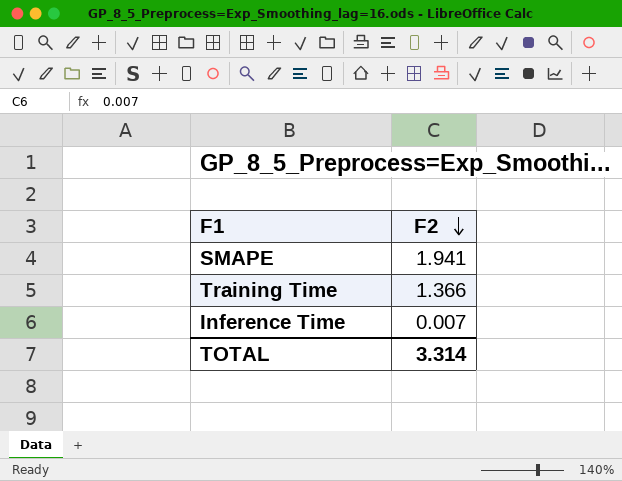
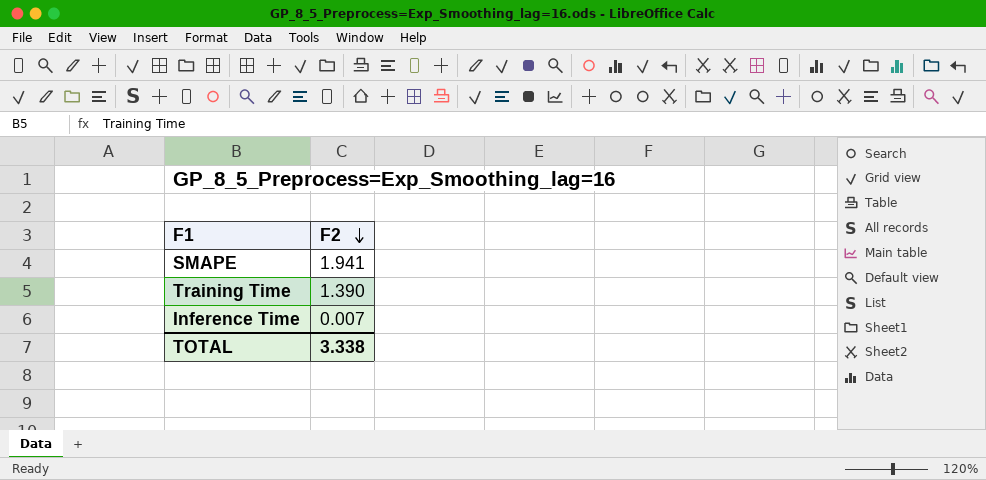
Training Time | F2: 1.366 -> 1.390
TOTAL | F2: 3.314 -> 3.338

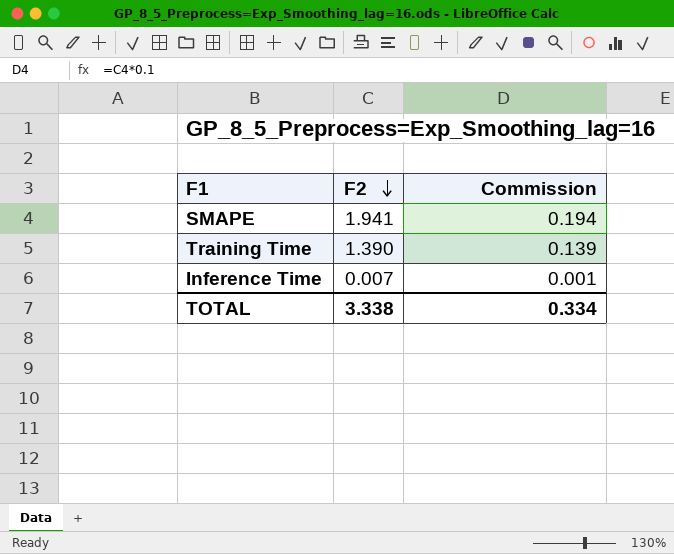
column Commission | formula: none -> [F2] * 0.1

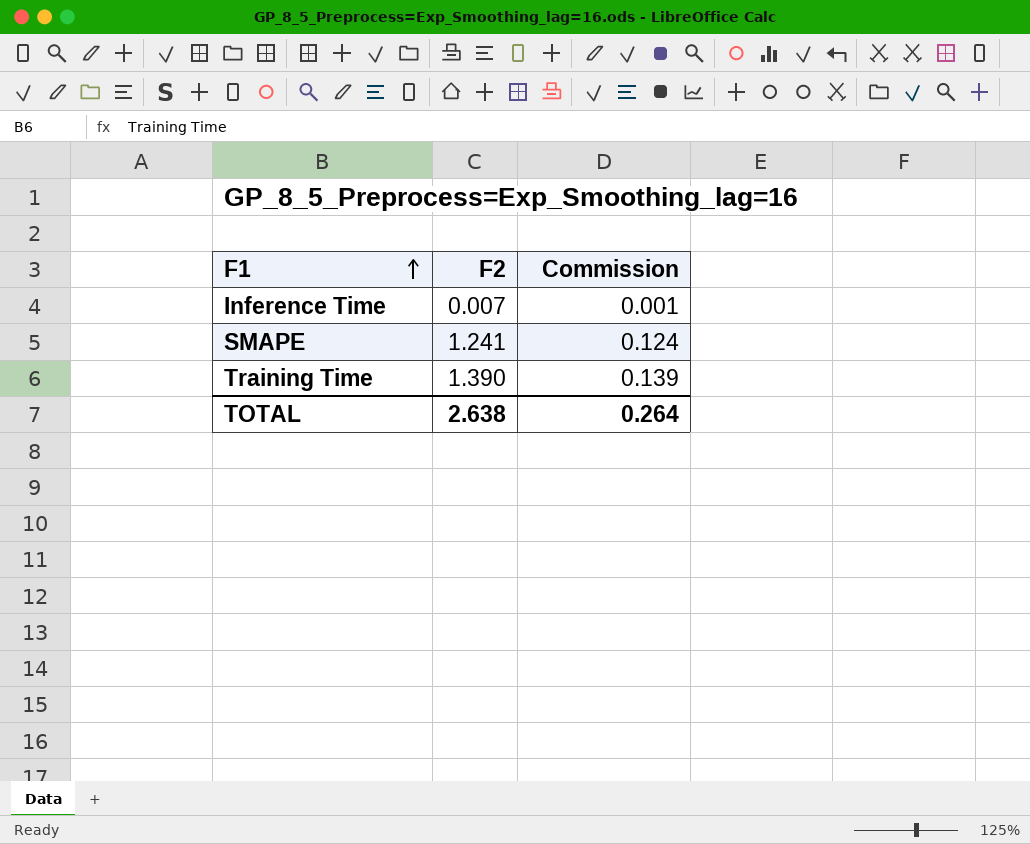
row order: F2 descending -> F1 ascending
SMAPE | F2: 1.941 -> 1.241
SMAPE | Commission: 0.194 -> 0.124
TOTAL | F2: 3.338 -> 2.638
TOTAL | Commission: 0.334 -> 0.264

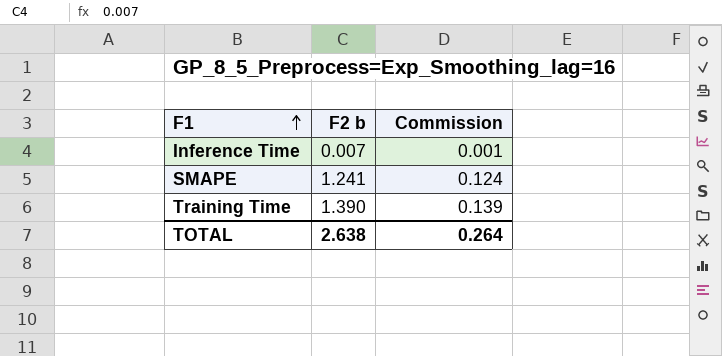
column name: F2 -> F2 b

